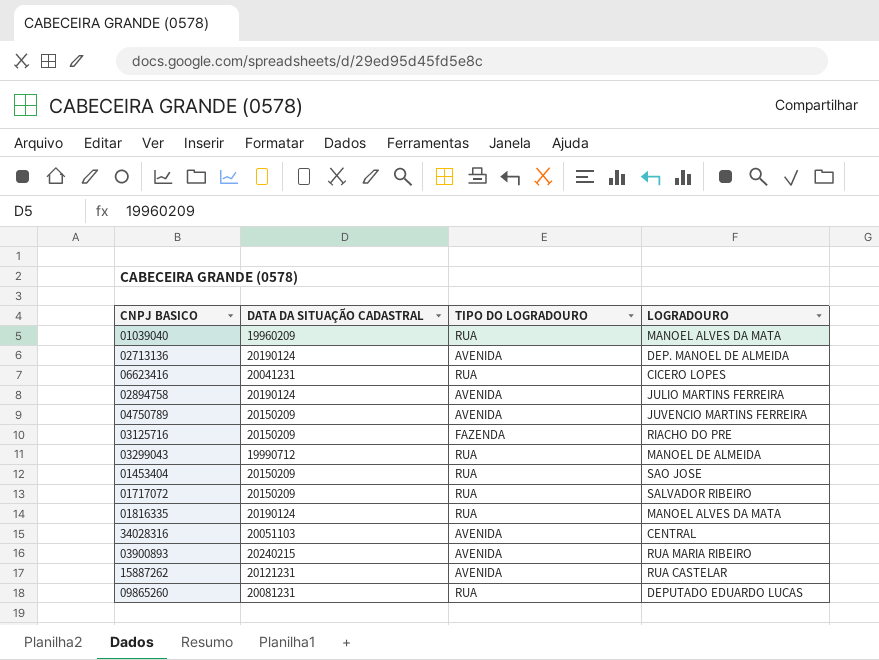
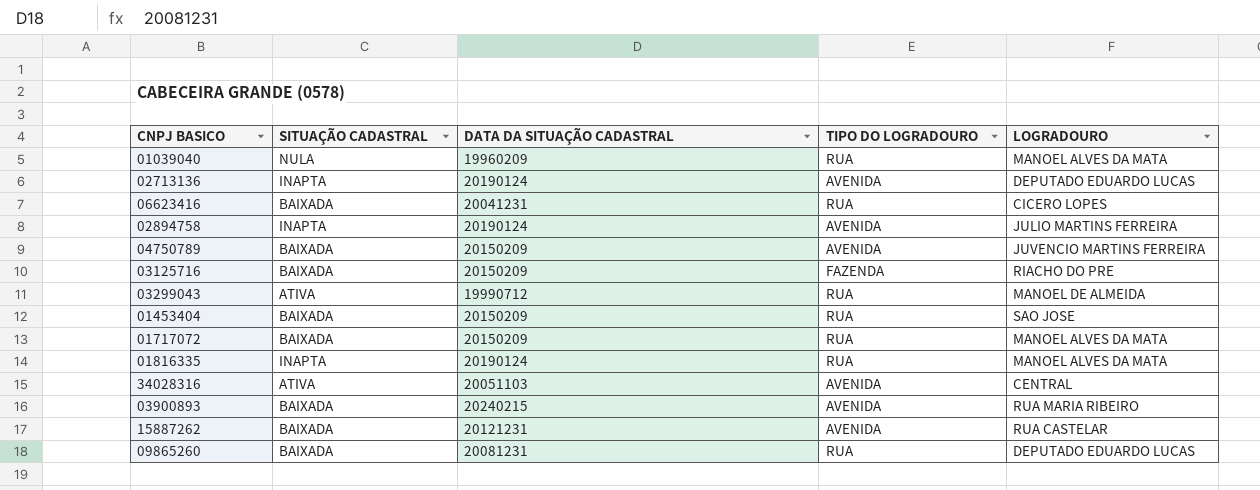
column SITUAÇÃO CADASTRAL | position: none -> 2
02713136 | LOGRADOURO: DEP. MANOEL DE ALMEIDA -> DEPUTADO EDUARDO LUCAS
01717072 | LOGRADOURO: SALVADOR RIBEIRO -> MANOEL ALVES DA MATA

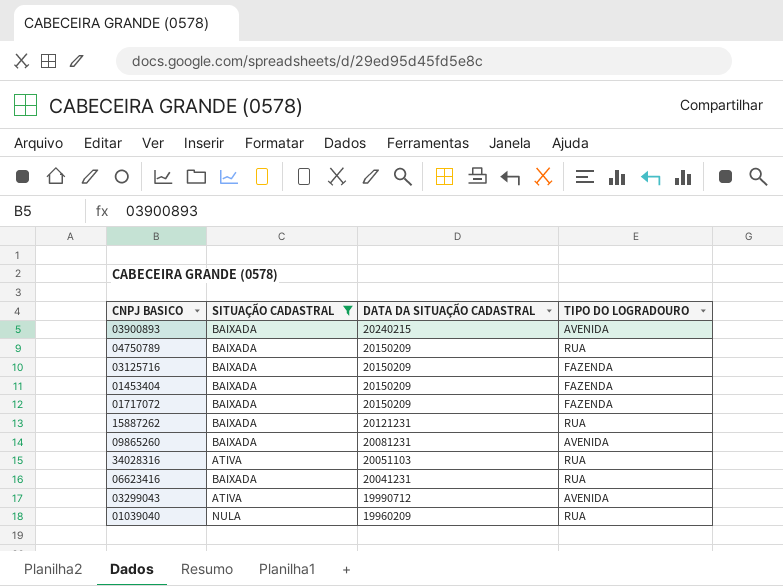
filter: none -> SITUAÇÃO CADASTRAL != INAPTA
row order: none -> DATA DA SITUAÇÃO CADASTRAL descending
column LOGRADOURO | position: 5 -> none
04750789 | TIPO DO LOGRADOURO: AVENIDA -> RUA
01453404 | TIPO DO LOGRADOURO: RUA -> FAZENDA
01717072 | TIPO DO LOGRADOURO: RUA -> FAZENDA
15887262 | TIPO DO LOGRADOURO: AVENIDA -> RUA
09865260 | TIPO DO LOGRADOURO: RUA -> AVENIDA
34028316 | TIPO DO LOGRADOURO: AVENIDA -> RUA
03299043 | TIPO DO LOGRADOURO: RUA -> AVENIDA

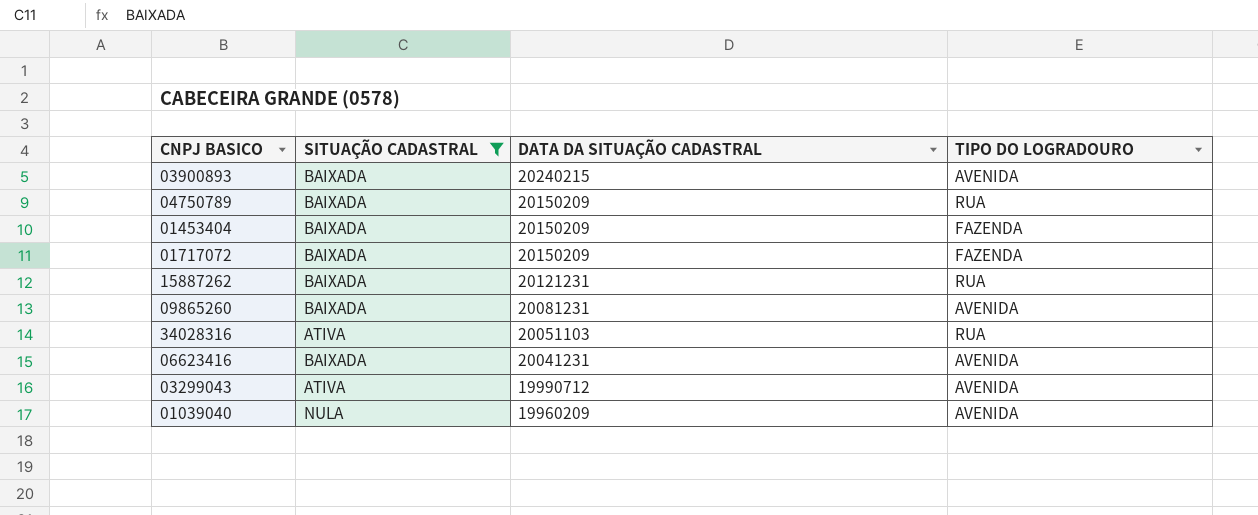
row 03125716: BAIXADA | 20150209 | FAZENDA -> none
06623416 | TIPO DO LOGRADOURO: RUA -> AVENIDA
01039040 | TIPO DO LOGRADOURO: RUA -> AVENIDA

